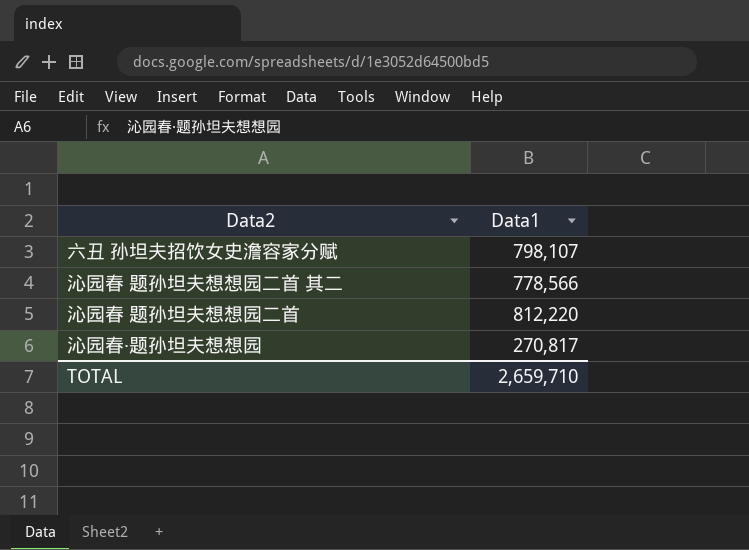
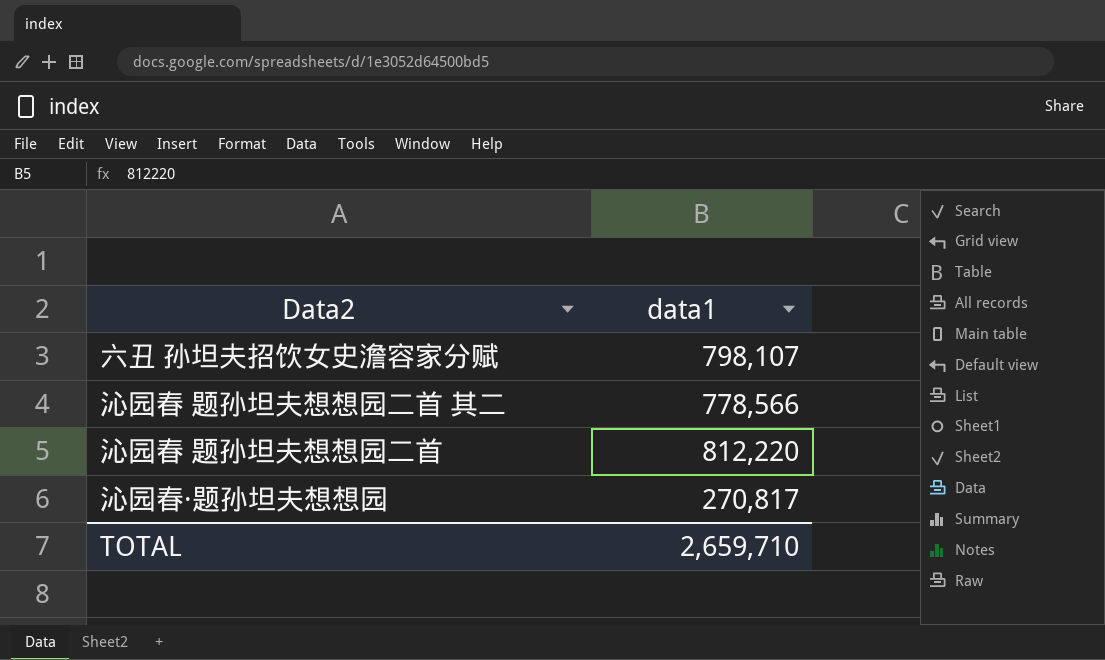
column name: Data1 -> data1

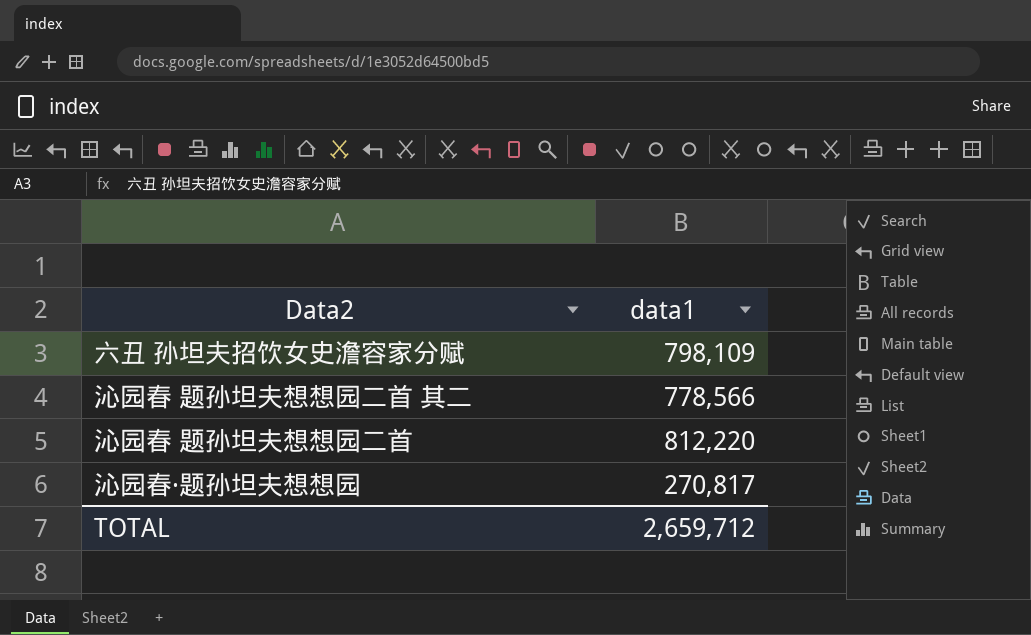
六丑 孙坦夫招饮女史澹容家分赋 | data1: 798,107 -> 798,109
TOTAL | data1: 2,659,710 -> 2,659,712

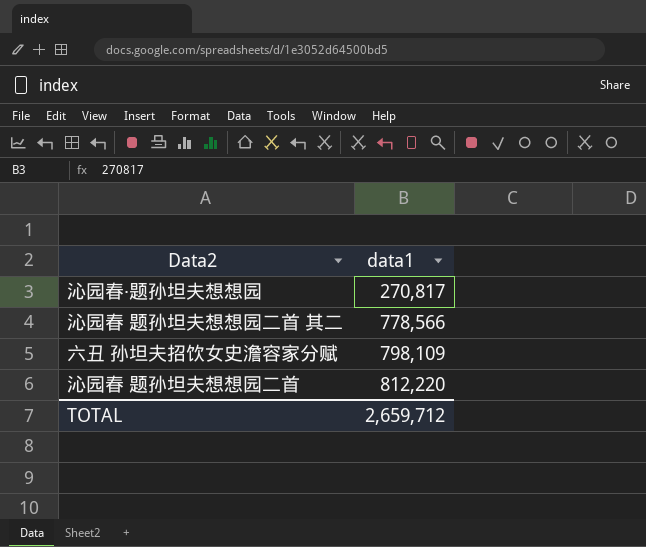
row order: none -> data1 ascending

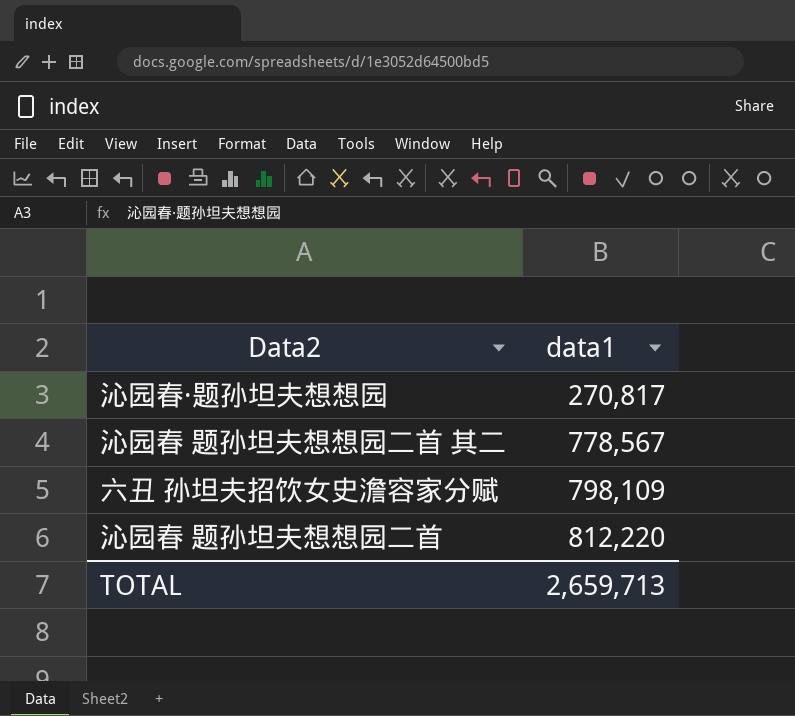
沁园春 题孙坦夫想想园二首 其二 | data1: 778,566 -> 778,567
TOTAL | data1: 2,659,712 -> 2,659,713

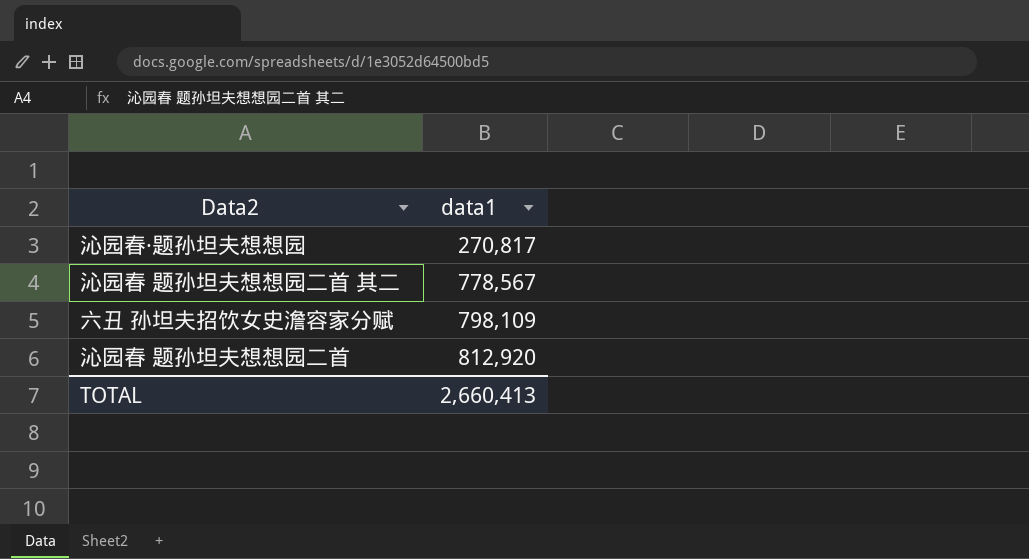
沁园春 题孙坦夫想想园二首 | data1: 812,220 -> 812,920
TOTAL | data1: 2,659,713 -> 2,660,413

